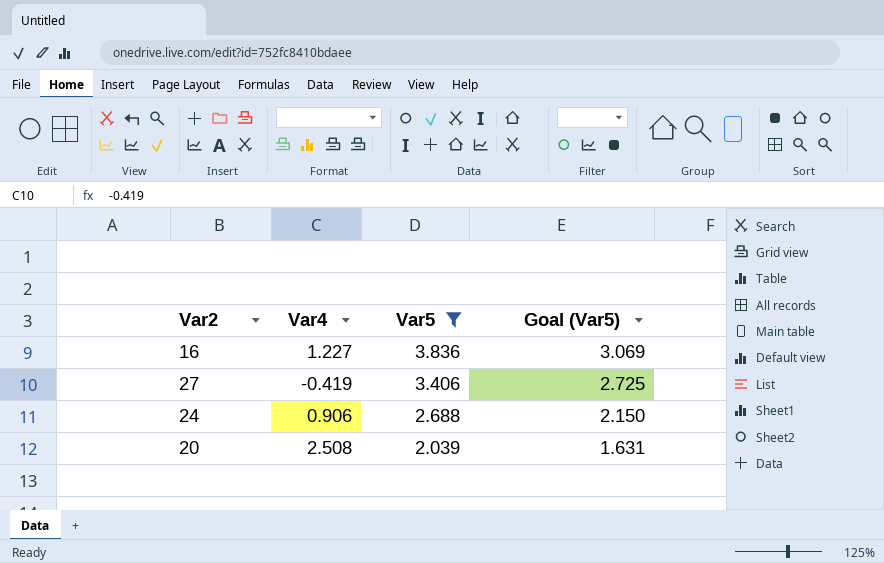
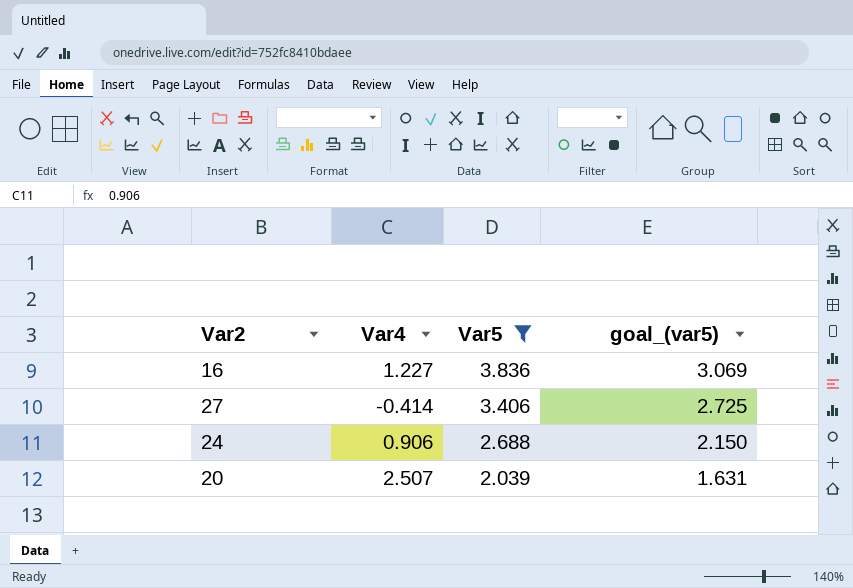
column name: Goal (Var5) -> goal_(var5)
27 | Var4: -0.419 -> -0.414
20 | Var4: 2.508 -> 2.507

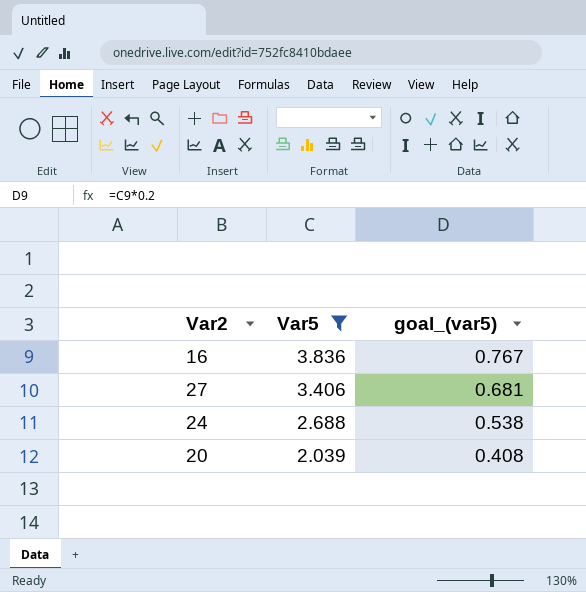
column Var4 | position: 2 -> none
column goal_(var5) | formula: [Var5] * 0.8 -> [Var5] * 0.2

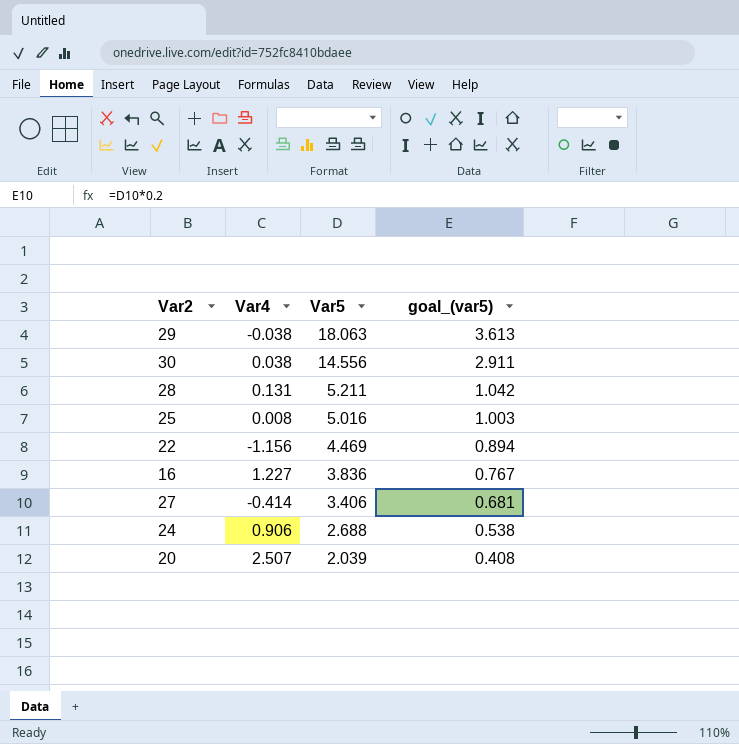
filter: Var5 <= 3.836 -> none
column Var4 | position: none -> 2

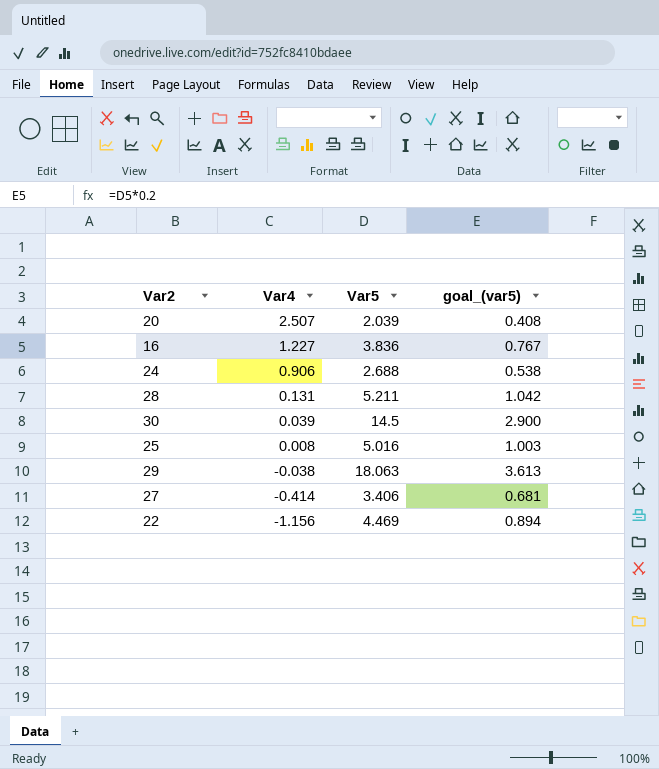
row order: Var5 descending -> Var4 descending
30 | Var4: 0.038 -> 0.039
30 | Var5: 14.556 -> 14.5
30 | goal_(var5): 2.911 -> 2.900

